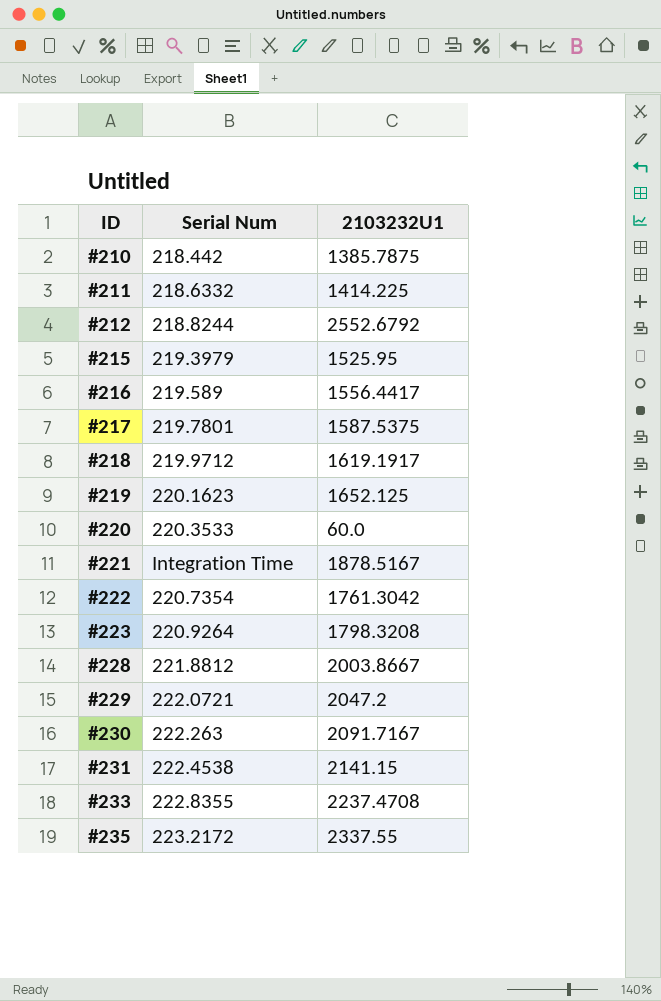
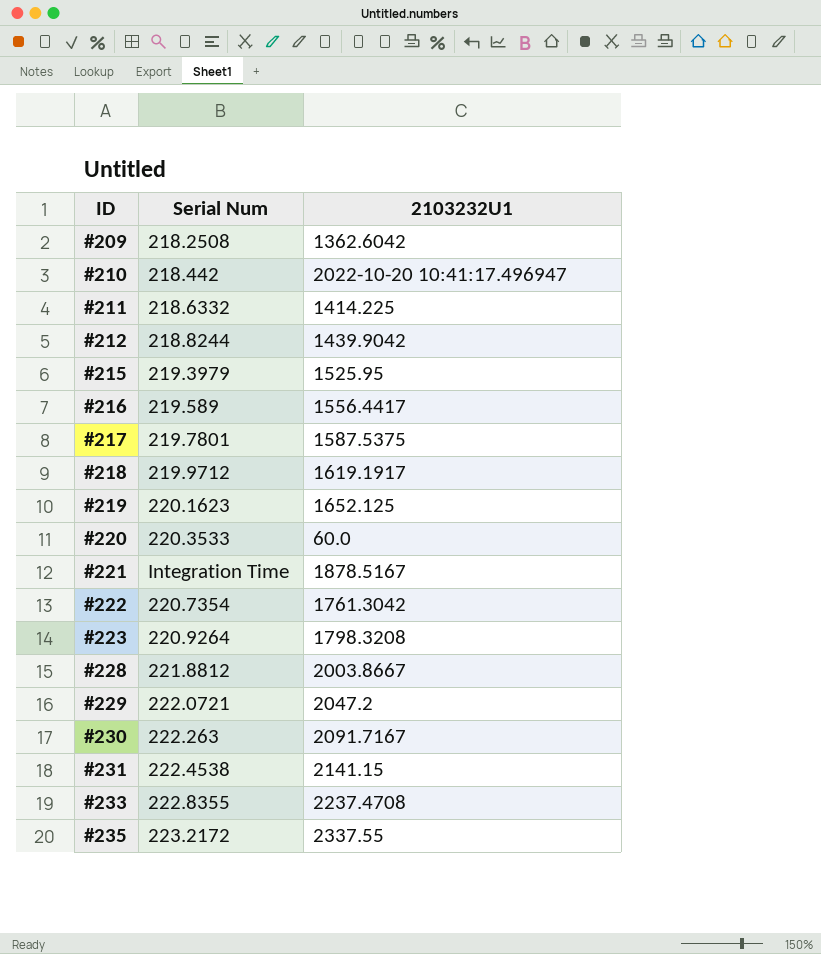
row #209: none -> 218.2508 | 1362.6042
#210 | 2103232U1: 1385.7875 -> 2022-10-20 10:41:17.496947
#212 | 2103232U1: 2552.6792 -> 1439.9042

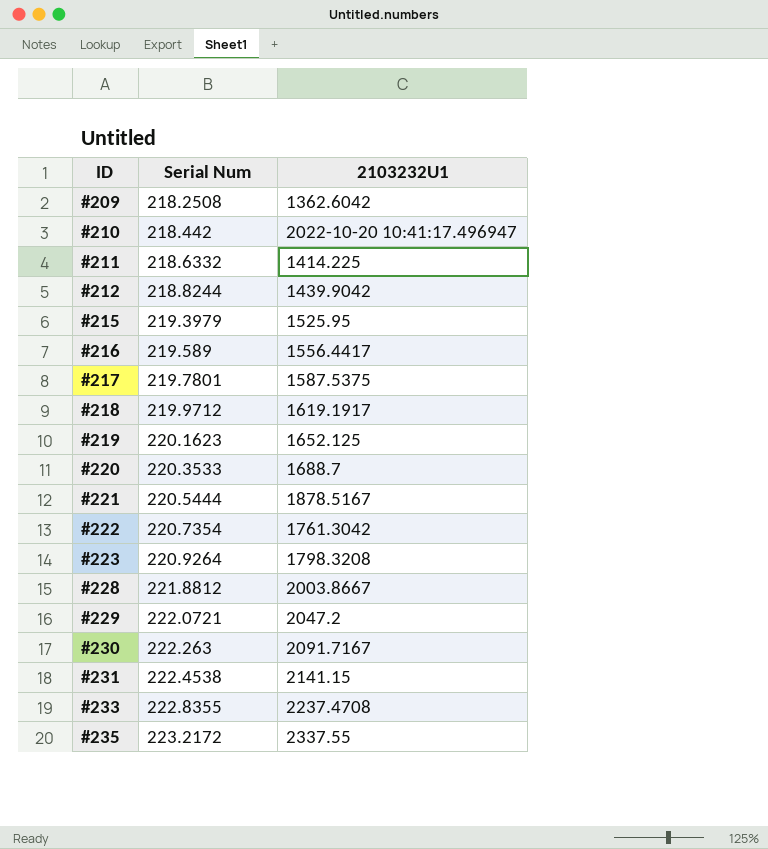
#220 | 2103232U1: 60.0 -> 1688.7
#221 | Serial Num: Integration Time -> 220.5444

